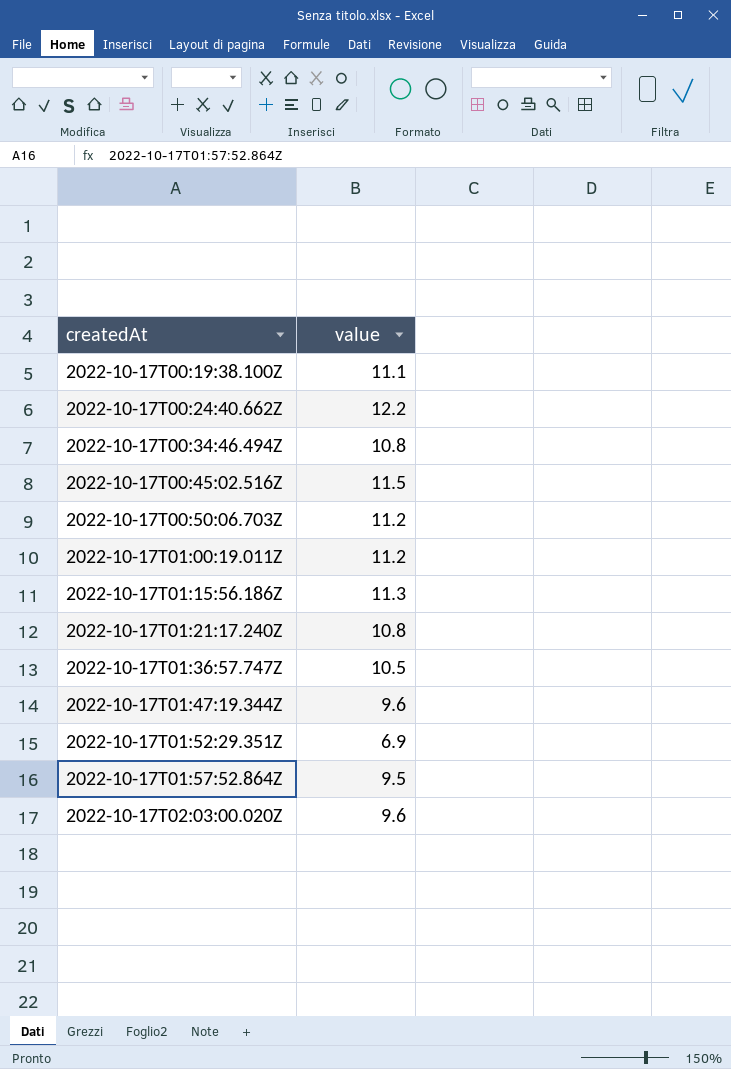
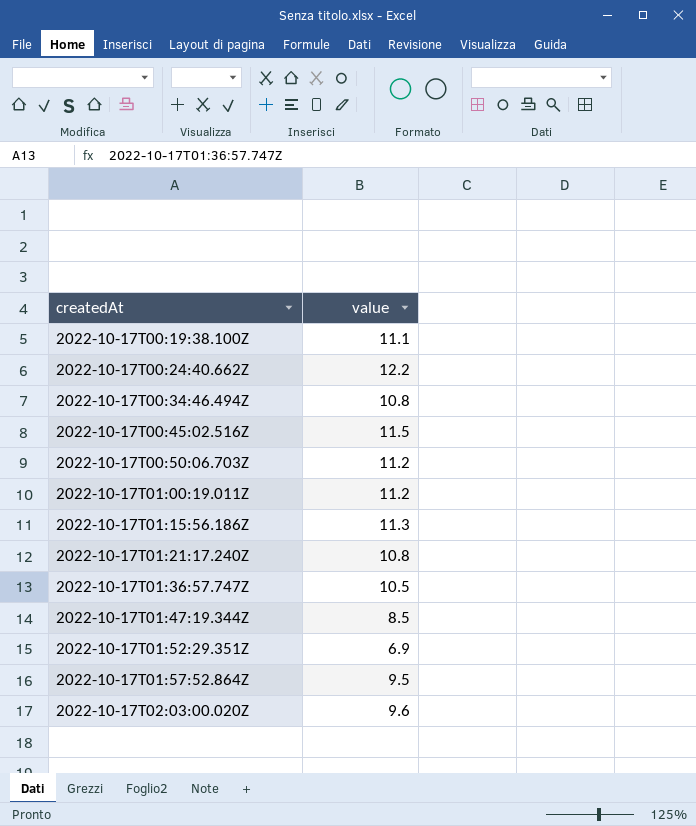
2022-10-17T01:47:19.344Z | value: 9.6 -> 8.5

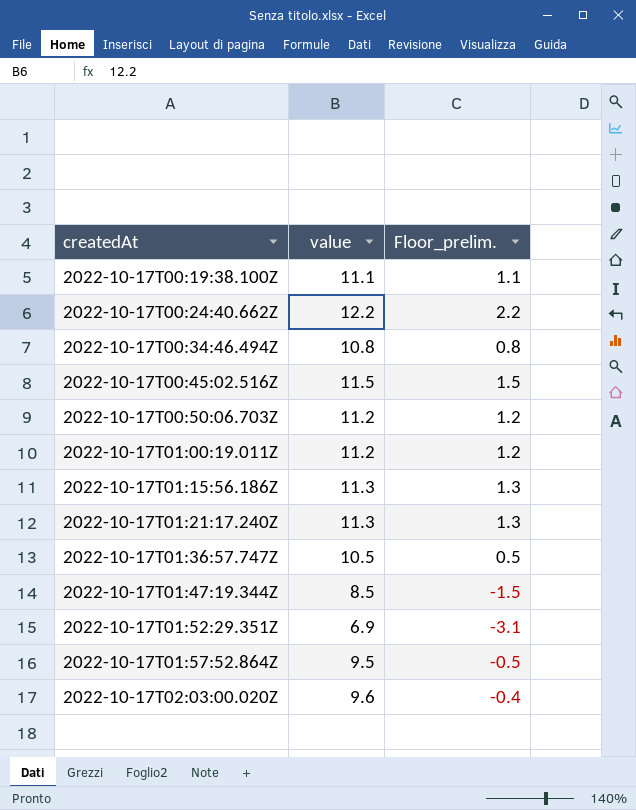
column Floor_prelim. | formula: none -> [value] - 10
2022-10-17T01:21:17.240Z | value: 10.8 -> 11.3

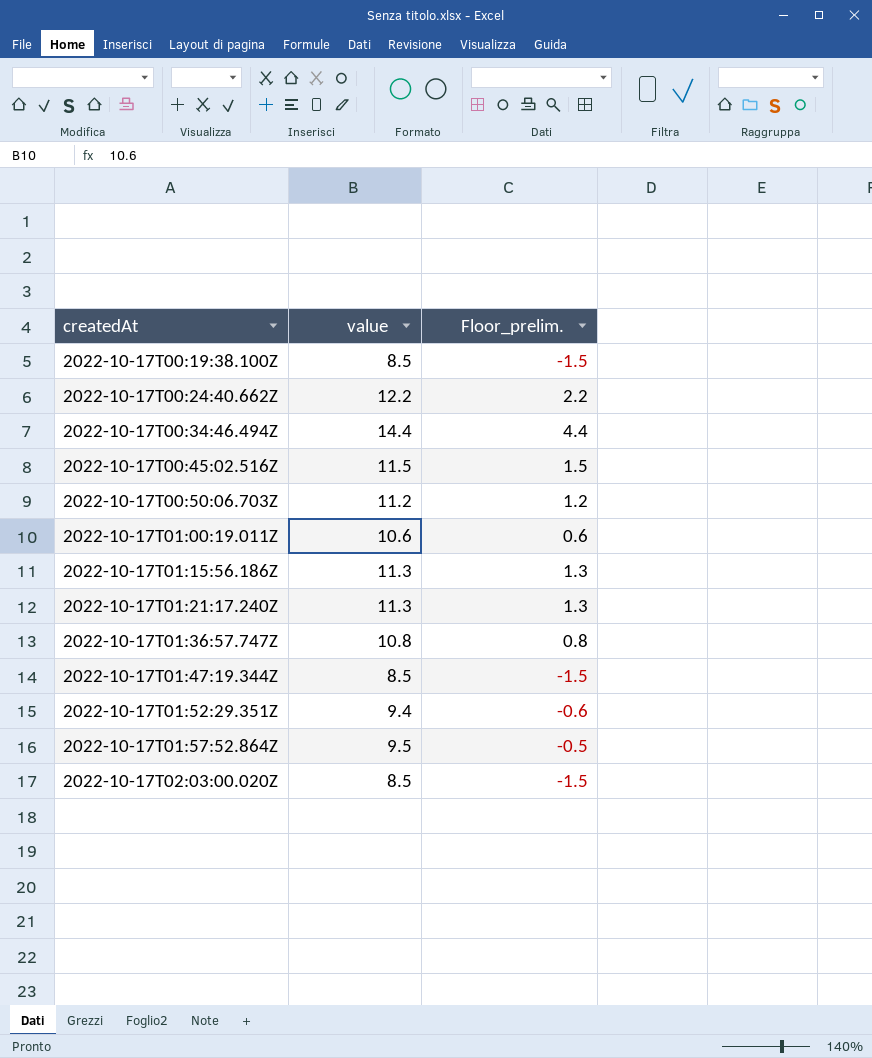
2022-10-17T00:19:38.100Z | value: 11.1 -> 8.5
2022-10-17T00:19:38.100Z | Floor_prelim.: 1.1 -> -1.5
2022-10-17T00:34:46.494Z | value: 10.8 -> 14.4
2022-10-17T00:34:46.494Z | Floor_prelim.: 0.8 -> 4.4
2022-10-17T01:00:19.011Z | value: 11.2 -> 10.6
2022-10-17T01:00:19.011Z | Floor_prelim.: 1.2 -> 0.6
2022-10-17T01:36:57.747Z | value: 10.5 -> 10.8
2022-10-17T01:36:57.747Z | Floor_prelim.: 0.5 -> 0.8
2022-10-17T01:52:29.351Z | value: 6.9 -> 9.4
2022-10-17T01:52:29.351Z | Floor_prelim.: -3.1 -> -0.6
2022-10-17T02:03:00.020Z | value: 9.6 -> 8.5
2022-10-17T02:03:00.020Z | Floor_prelim.: -0.4 -> -1.5

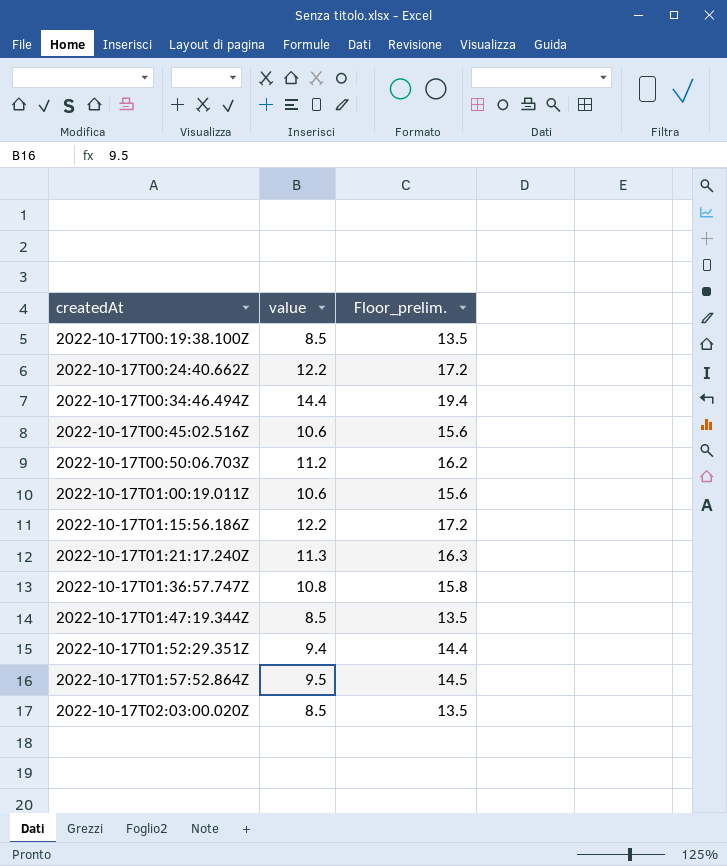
column Floor_prelim. | formula: [value] - 10 -> [value] + 5
2022-10-17T00:45:02.516Z | value: 11.5 -> 10.6
2022-10-17T01:15:56.186Z | value: 11.3 -> 12.2

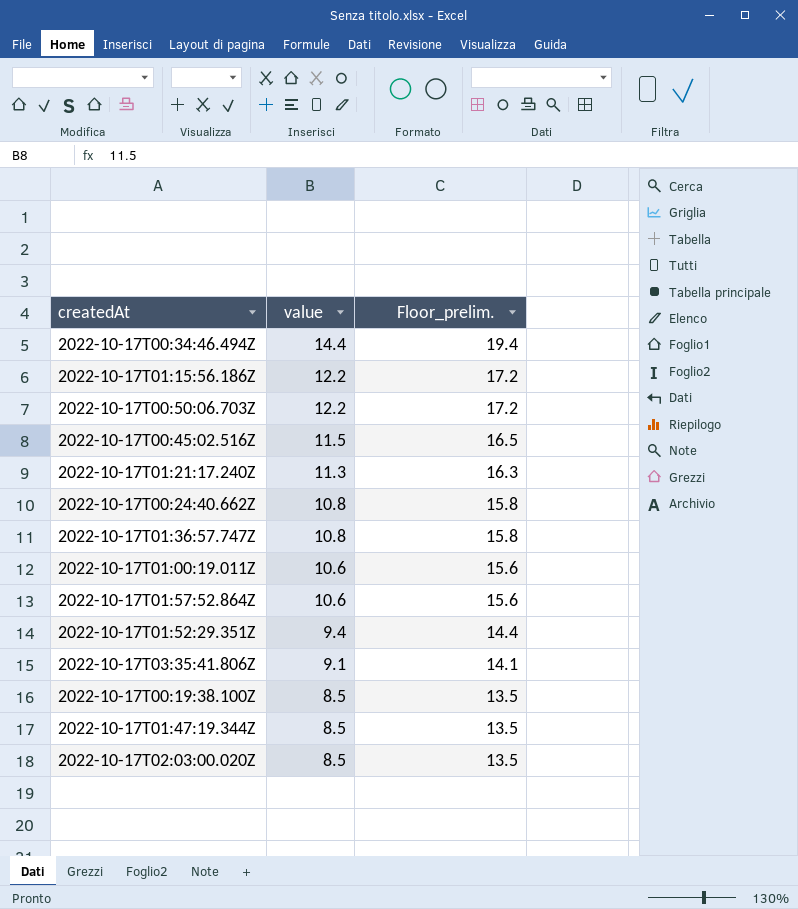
row order: createdAt ascending -> value descending
2022-10-17T00:50:06.703Z | value: 11.2 -> 12.2
2022-10-17T00:50:06.703Z | Floor_prelim.: 16.2 -> 17.2
2022-10-17T00:45:02.516Z | value: 10.6 -> 11.5
2022-10-17T00:45:02.516Z | Floor_prelim.: 15.6 -> 16.5
2022-10-17T00:24:40.662Z | value: 12.2 -> 10.8
2022-10-17T00:24:40.662Z | Floor_prelim.: 17.2 -> 15.8
2022-10-17T01:57:52.864Z | value: 9.5 -> 10.6
2022-10-17T01:57:52.864Z | Floor_prelim.: 14.5 -> 15.6
row 2022-10-17T03:35:41.806Z: none -> 9.1 | 14.1

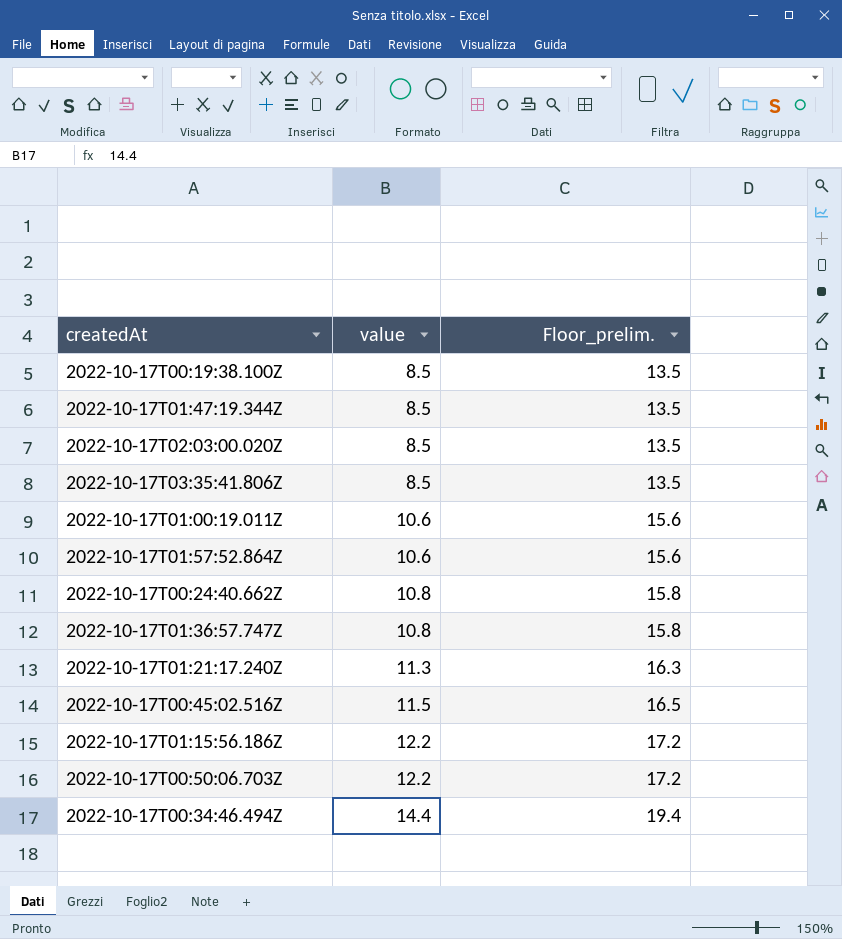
row order: value descending -> value ascending
row 2022-10-17T01:52:29.351Z: 9.4 | 14.4 -> none
2022-10-17T03:35:41.806Z | value: 9.1 -> 8.5
2022-10-17T03:35:41.806Z | Floor_prelim.: 14.1 -> 13.5

